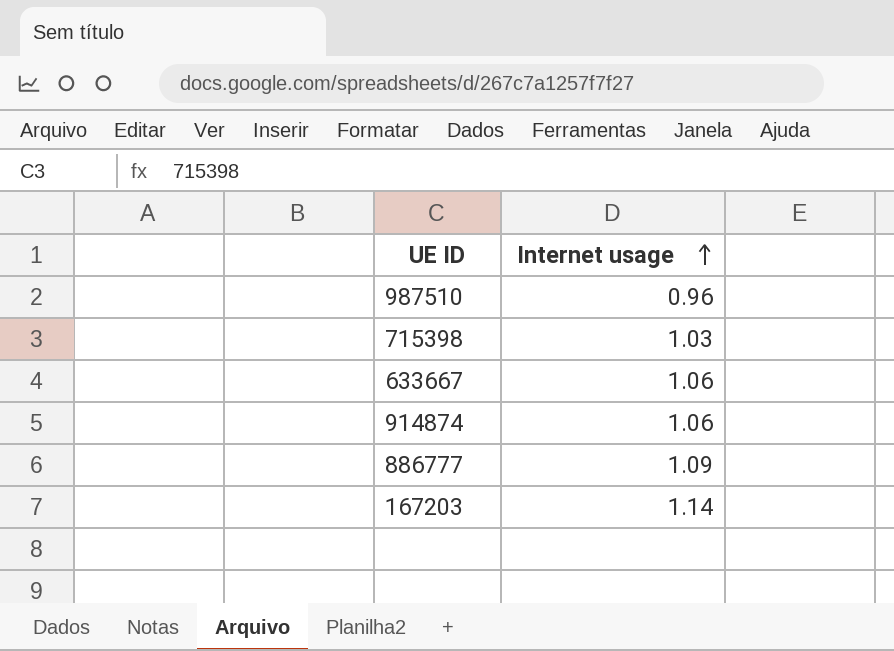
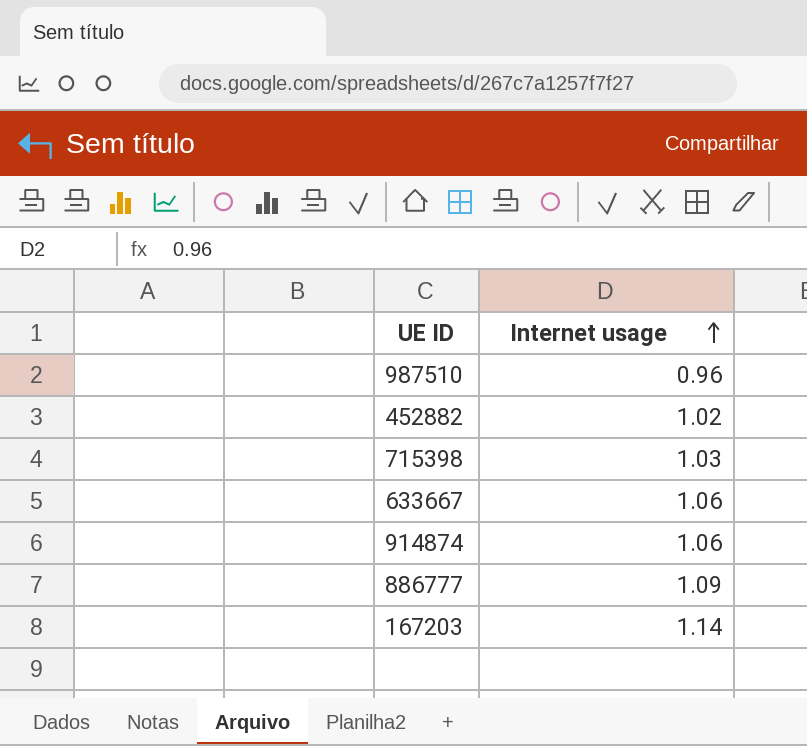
row 452882: none -> 1.02

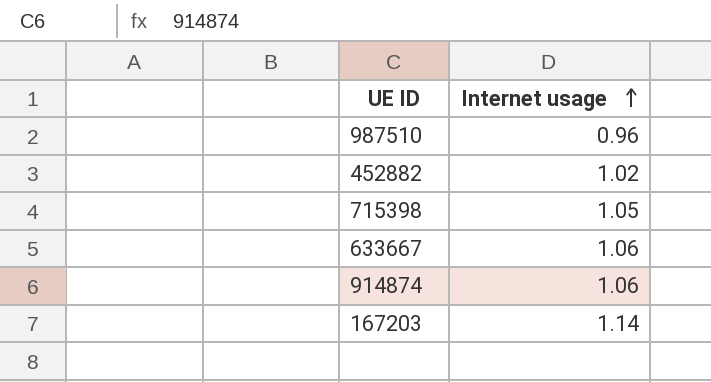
row 886777: 1.09 -> none
715398 | Internet usage: 1.03 -> 1.05

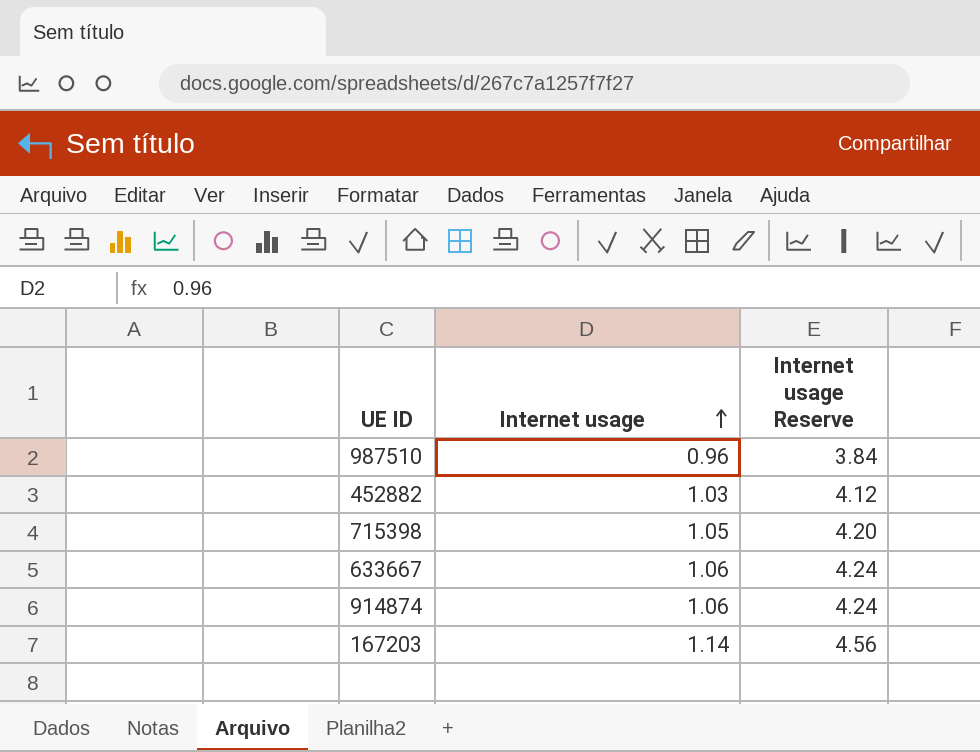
column Internet usage Reserve | formula: none -> [Internet usage] * 4
452882 | Internet usage: 1.02 -> 1.03

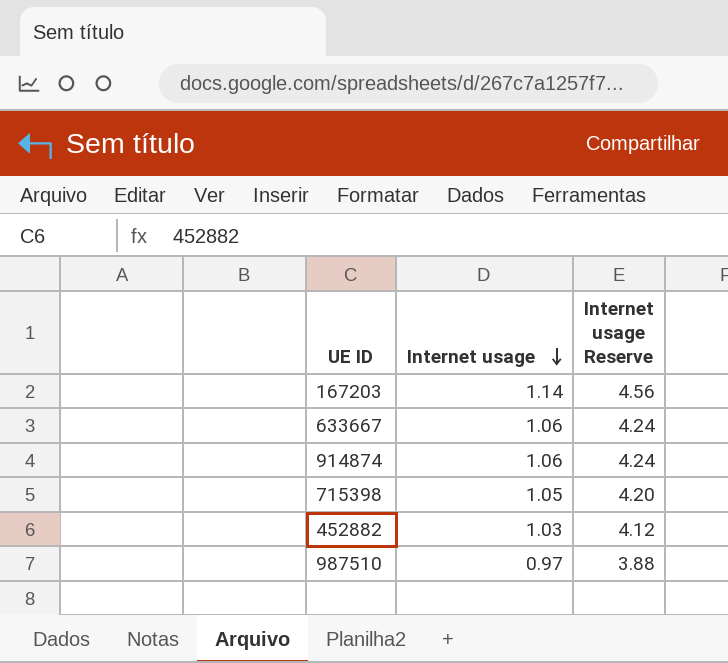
row order: Internet usage ascending -> Internet usage descending
987510 | Internet usage: 0.96 -> 0.97
987510 | Internet usage Reserve: 3.84 -> 3.88

